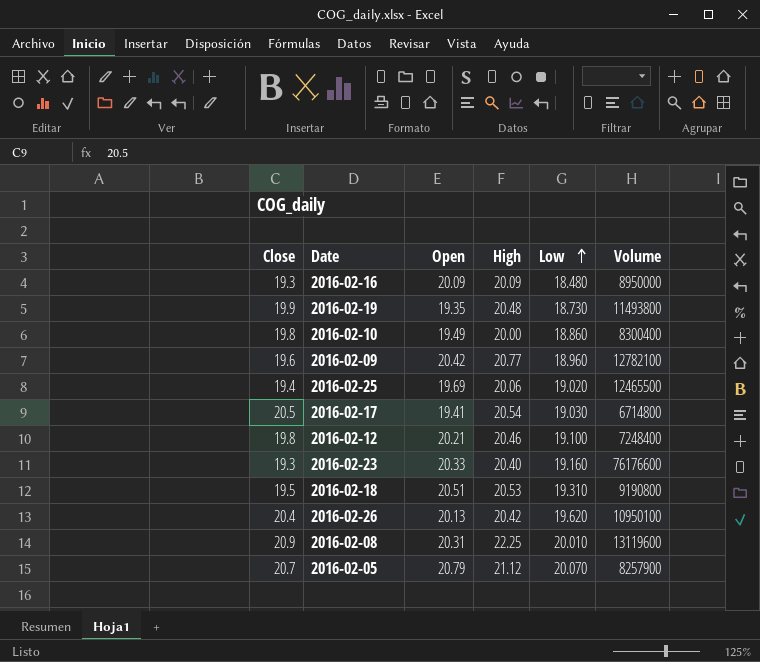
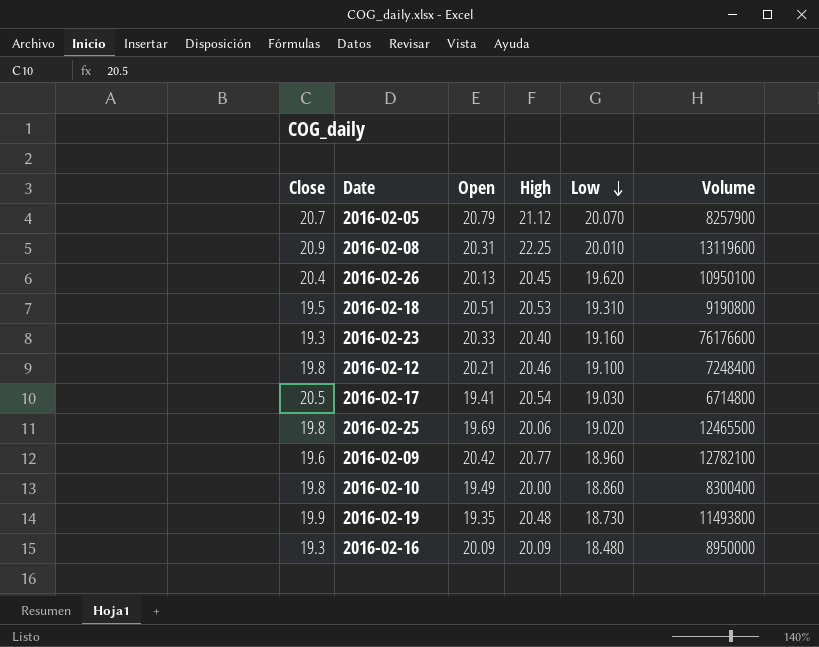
row order: Low ascending -> Low descending
2016-02-26 | High: 20.42 -> 20.45
2016-02-25 | Close: 19.4 -> 19.8

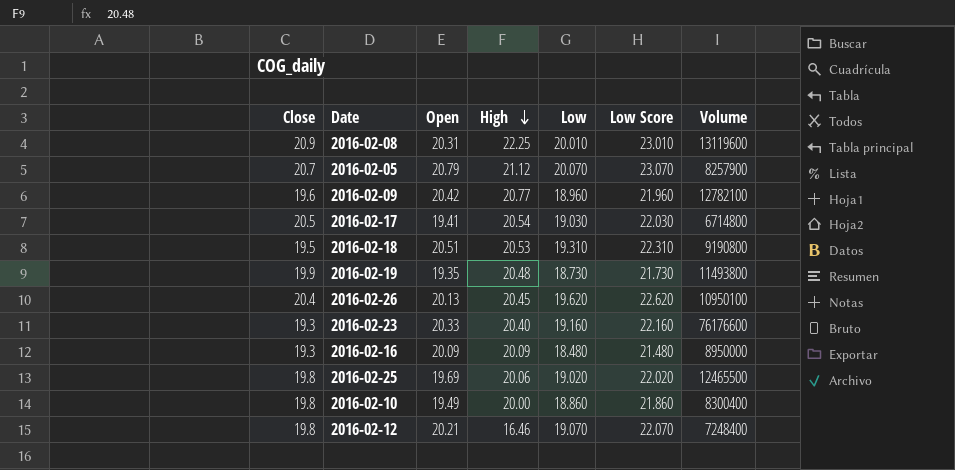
row order: Low descending -> High descending
column Low Score | formula: none -> [Low] + 3
2016-02-12 | High: 20.46 -> 16.46
2016-02-12 | Low: 19.100 -> 19.070

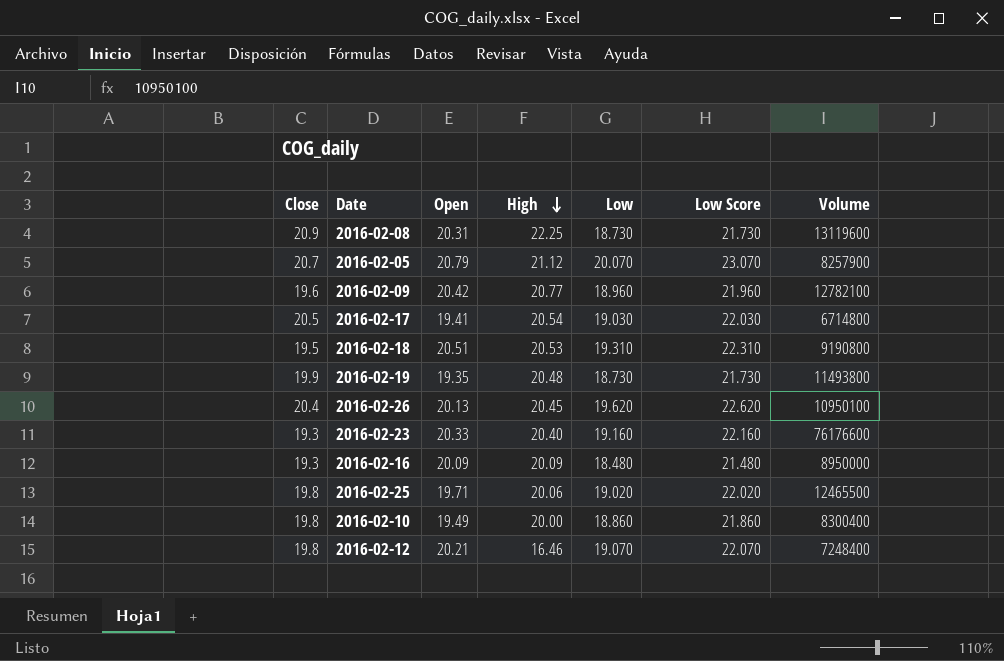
2016-02-08 | Low: 20.010 -> 18.730
2016-02-08 | Low Score: 23.010 -> 21.730
2016-02-25 | Open: 19.69 -> 19.71

